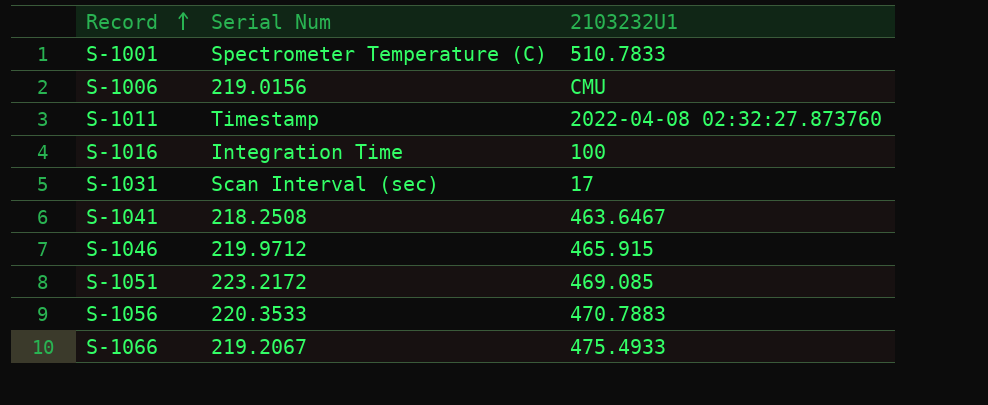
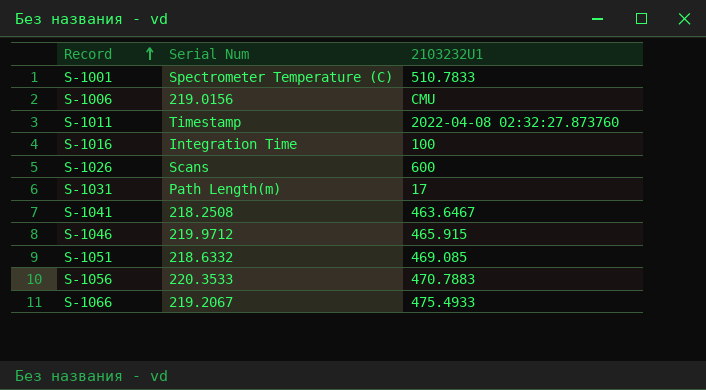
row S-1026: none -> Scans | 600
S-1031 | Serial Num: Scan Interval (sec) -> Path Length(m)
S-1051 | Serial Num: 223.2172 -> 218.6332

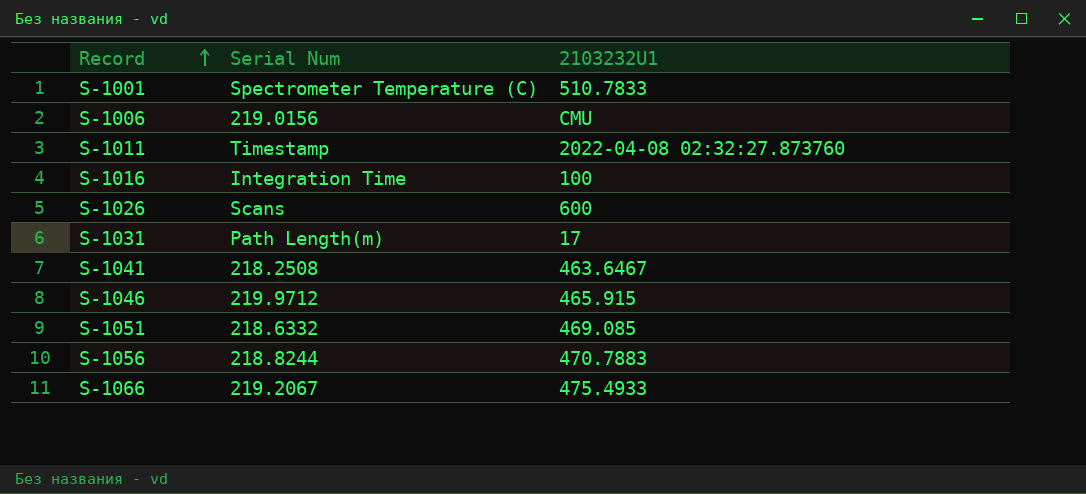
S-1056 | Serial Num: 220.3533 -> 218.8244

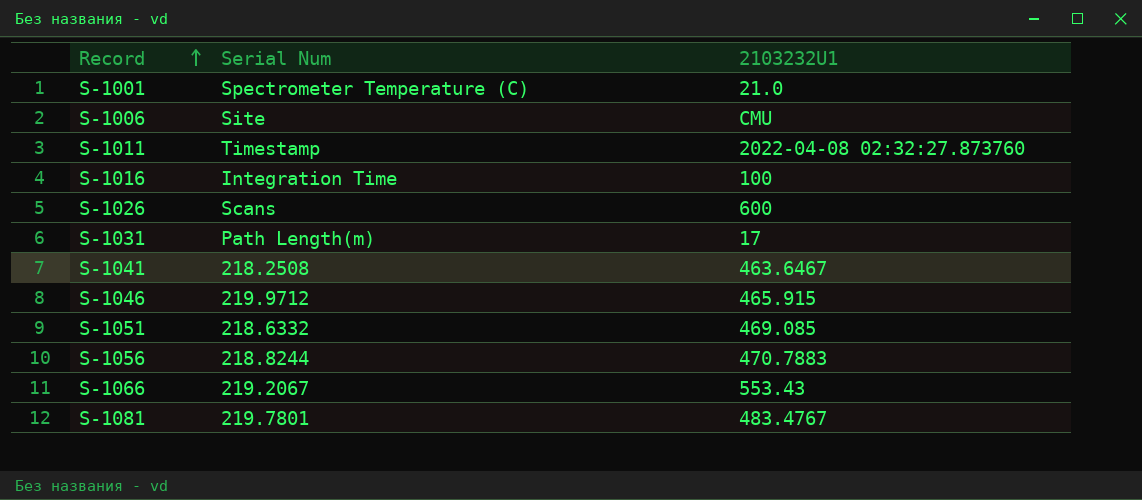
S-1001 | 2103232U1: 510.7833 -> 21.0
S-1006 | Serial Num: 219.0156 -> Site
S-1066 | 2103232U1: 475.4933 -> 553.43
row S-1081: none -> 219.7801 | 483.4767

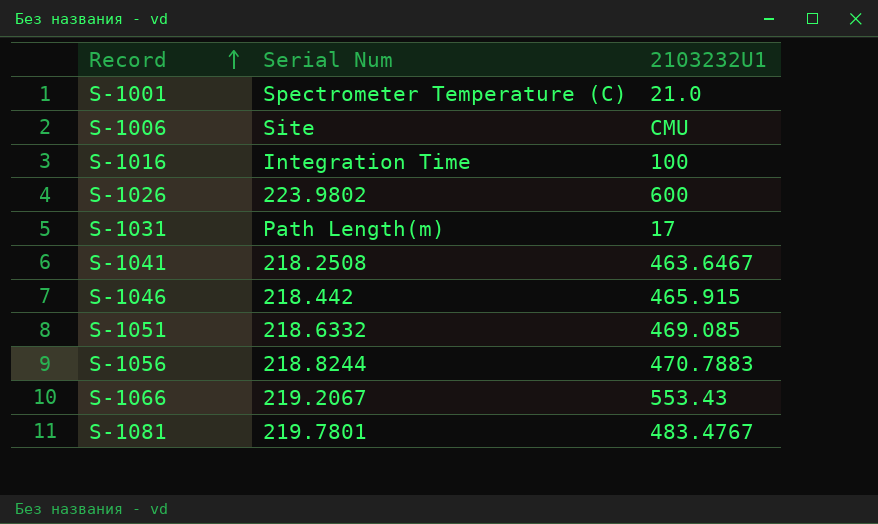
row S-1011: Timestamp | 2022-04-08 02:32:27.873760 -> none
S-1026 | Serial Num: Scans -> 223.9802
S-1046 | Serial Num: 219.9712 -> 218.442

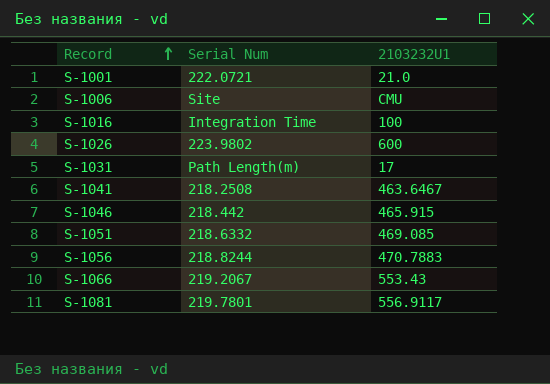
S-1001 | Serial Num: Spectrometer Temperature (C) -> 222.0721
S-1081 | 2103232U1: 483.4767 -> 556.9117

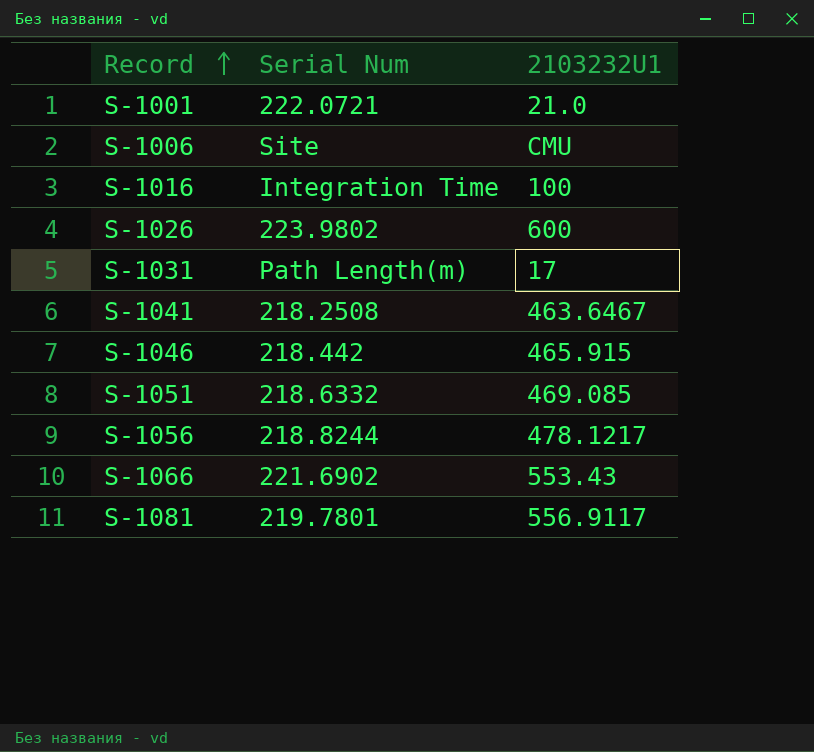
S-1056 | 2103232U1: 470.7883 -> 478.1217
S-1066 | Serial Num: 219.2067 -> 221.6902

